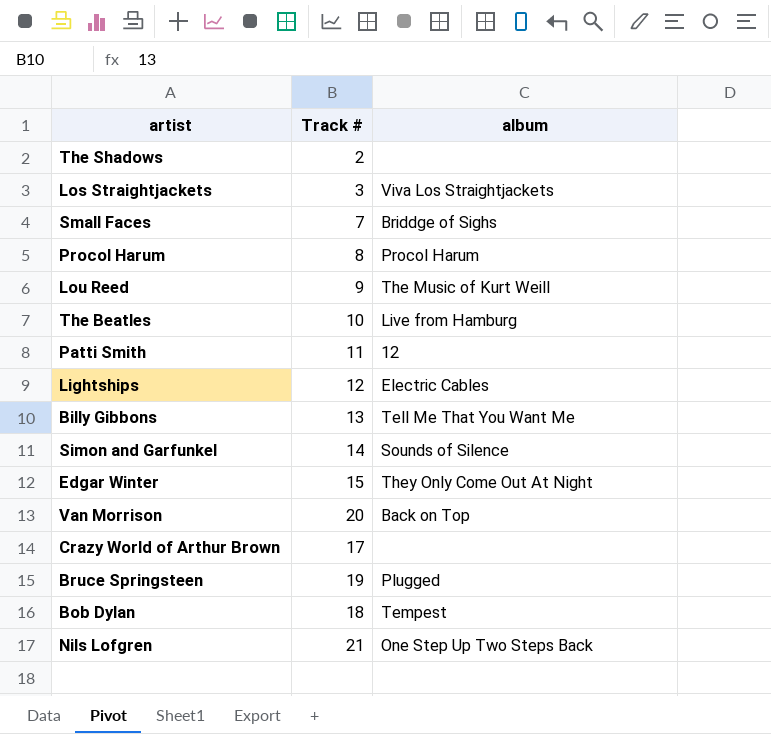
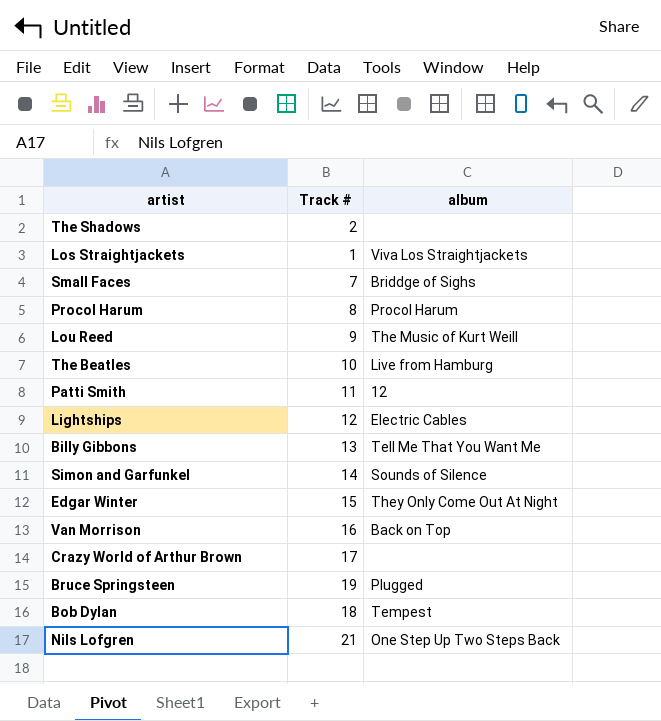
Los Straightjackets | Track #: 3 -> 1
Van Morrison | Track #: 20 -> 16

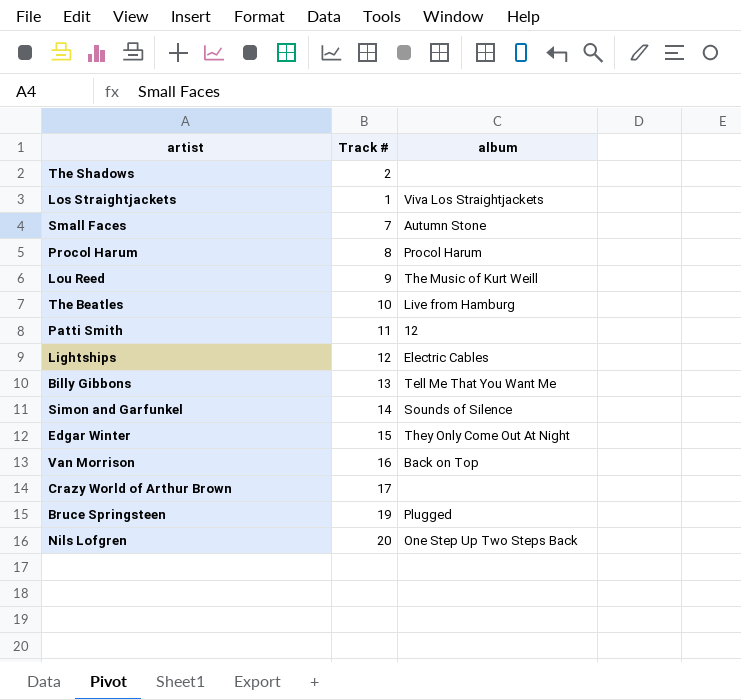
row Bob Dylan: 18 | Tempest -> none
Small Faces | album: Briddge of Sighs -> Autumn Stone
Nils Lofgren | Track #: 21 -> 20

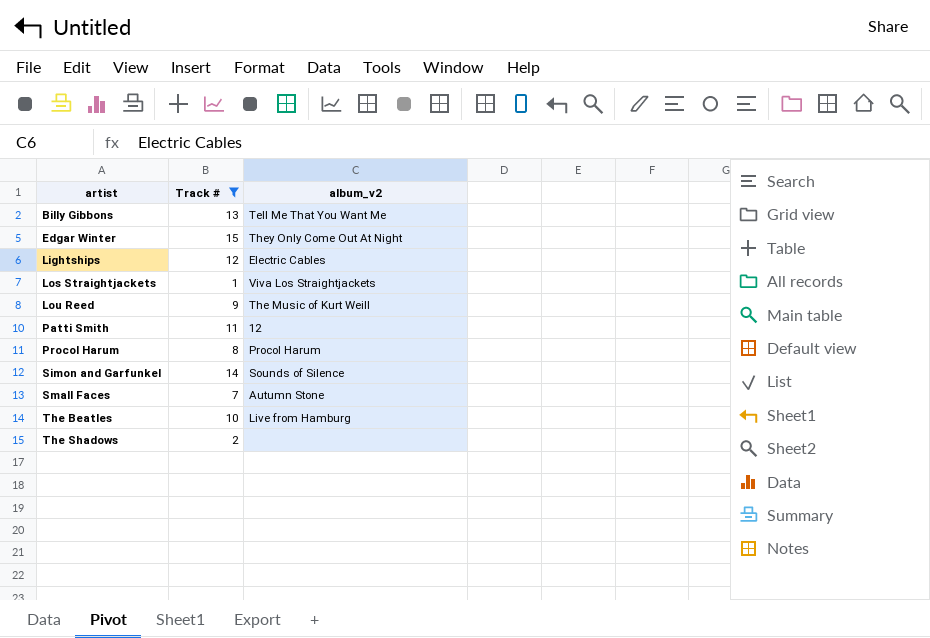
filter: none -> Track # <= 15
row order: none -> artist ascending
column name: album -> album_v2

